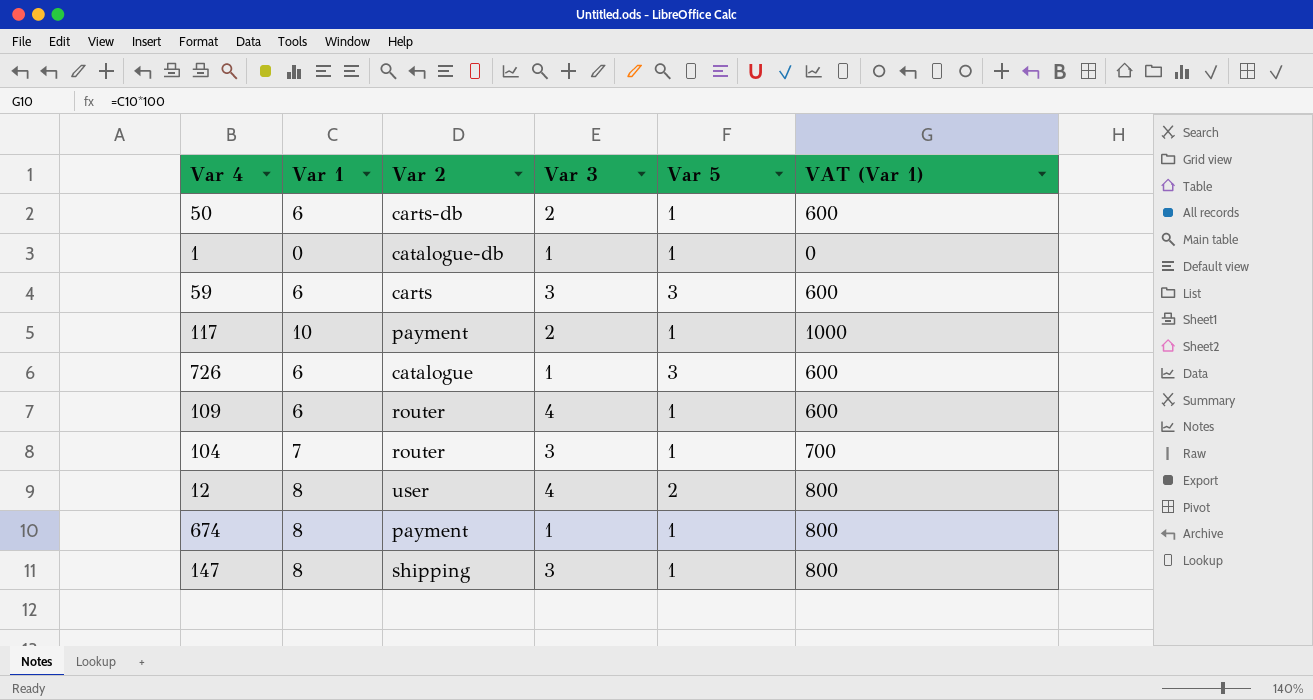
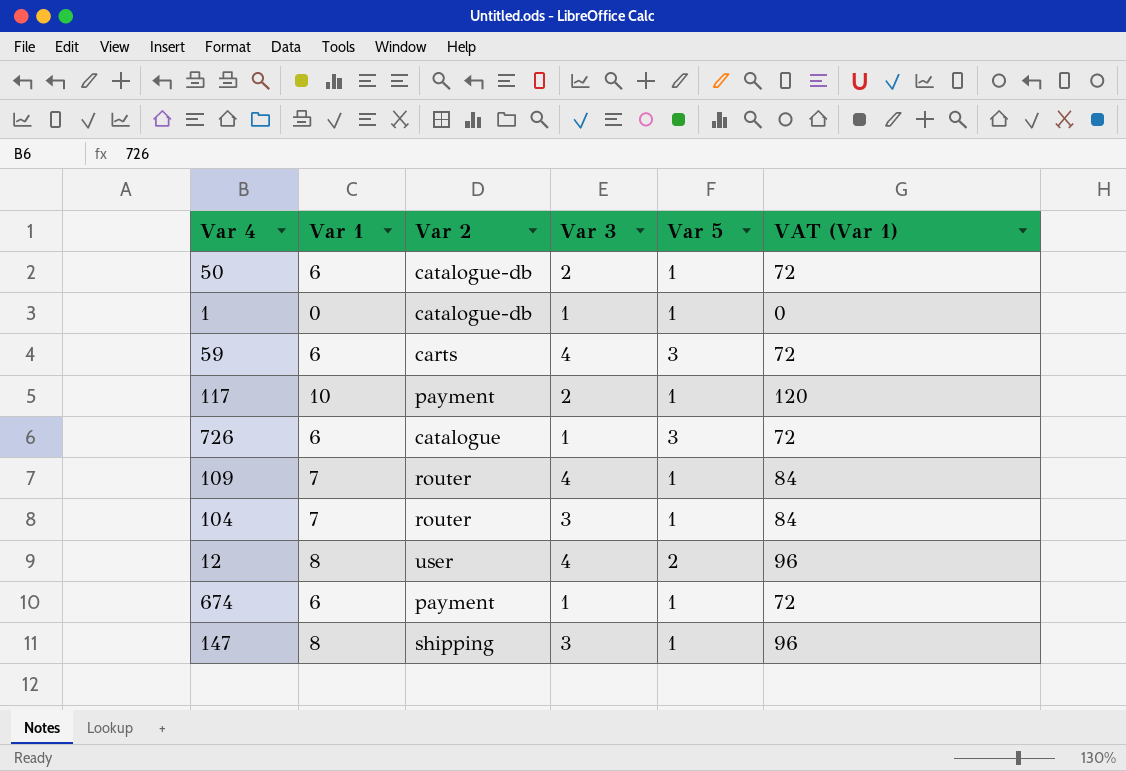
column VAT (Var 1) | formula: [Var 1] * 100 -> [Var 1] * 12
50 | Var 2: carts-db -> catalogue-db
59 | Var 3: 3 -> 4
109 | Var 1: 6 -> 7
674 | Var 1: 8 -> 6

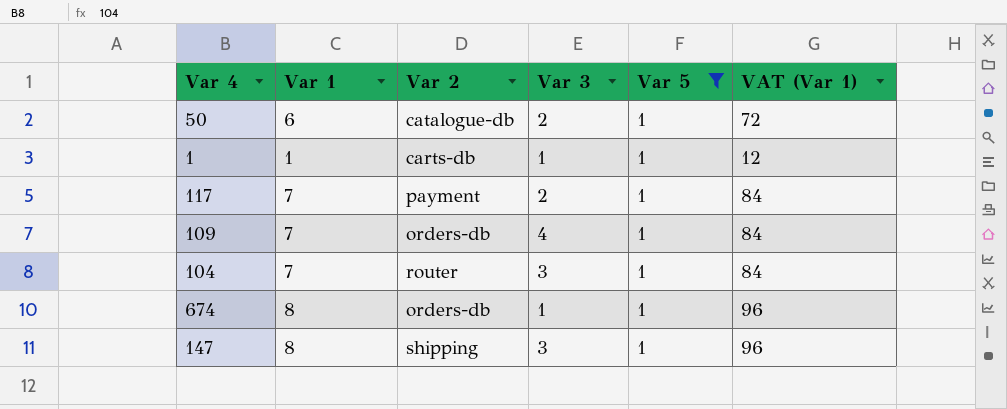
filter: none -> Var 5 = 1
1 | Var 1: 0 -> 1
1 | Var 2: catalogue-db -> carts-db
1 | VAT (Var 1): 0 -> 12
117 | Var 1: 10 -> 7
117 | VAT (Var 1): 120 -> 84
109 | Var 2: router -> orders-db
674 | Var 1: 6 -> 8
674 | Var 2: payment -> orders-db
674 | VAT (Var 1): 72 -> 96

